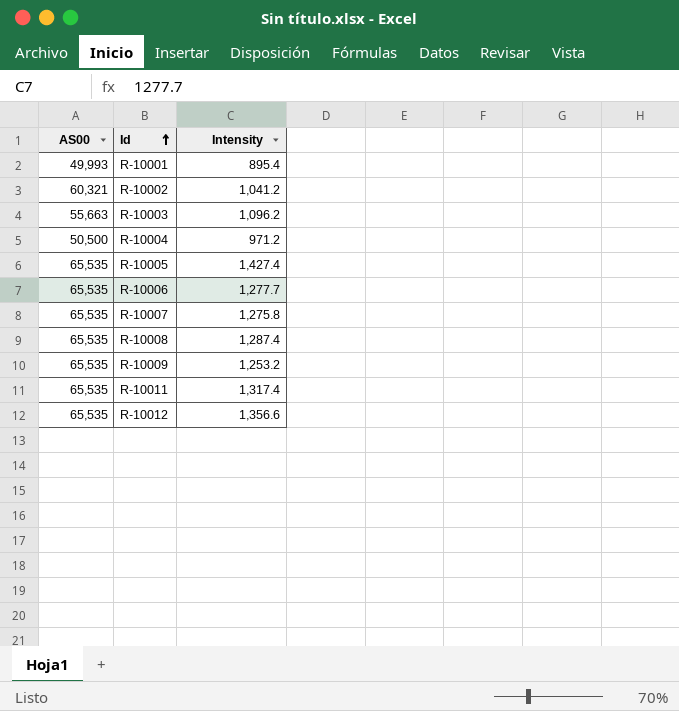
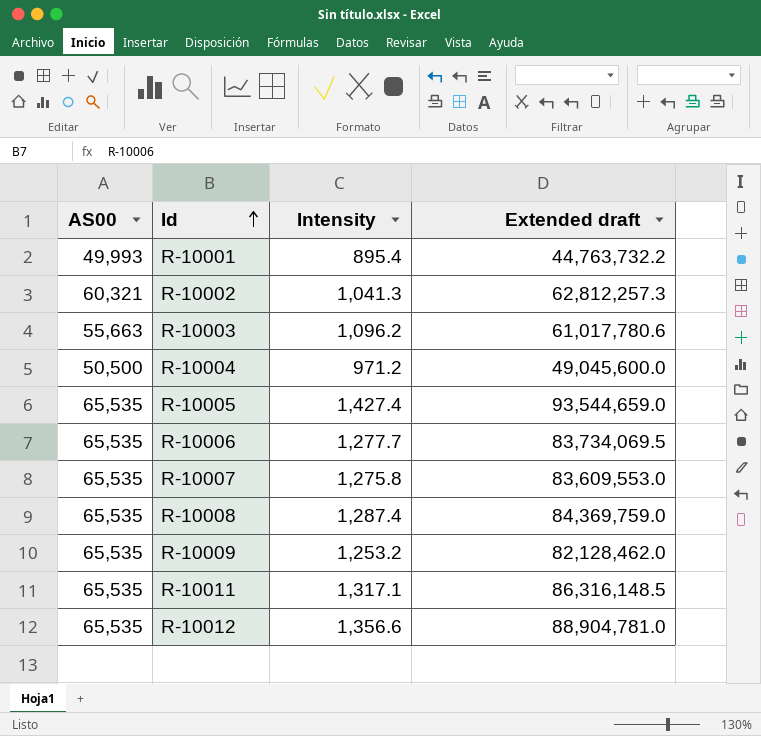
column Extended draft | formula: none -> [AS00] * [Intensity]
R-10002 | Intensity: 1,041.2 -> 1,041.3
R-10011 | Intensity: 1,317.4 -> 1,317.1

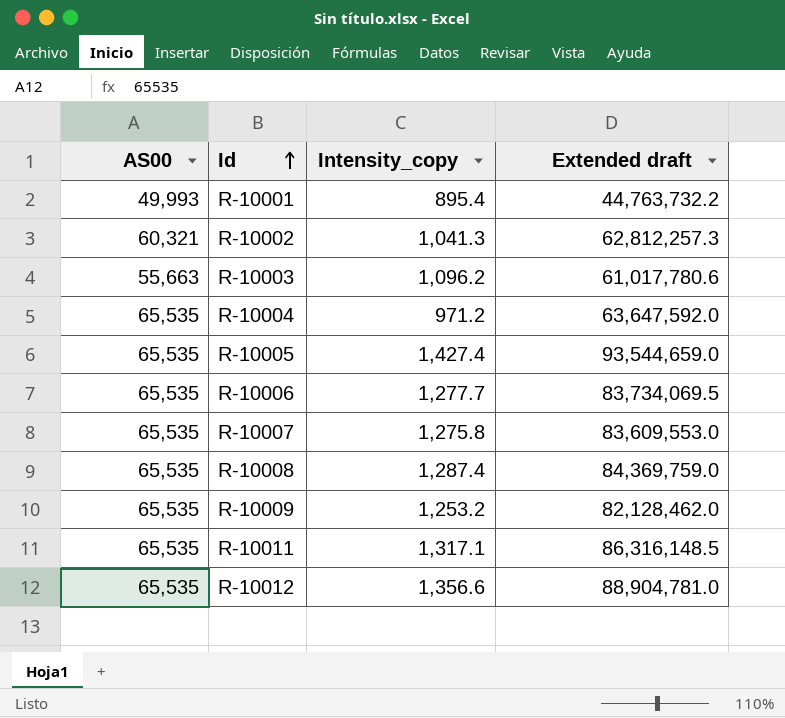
column name: Intensity -> Intensity_copy
R-10004 | AS00: 50,500 -> 65,535
R-10004 | Extended draft: 49,045,600.0 -> 63,647,592.0

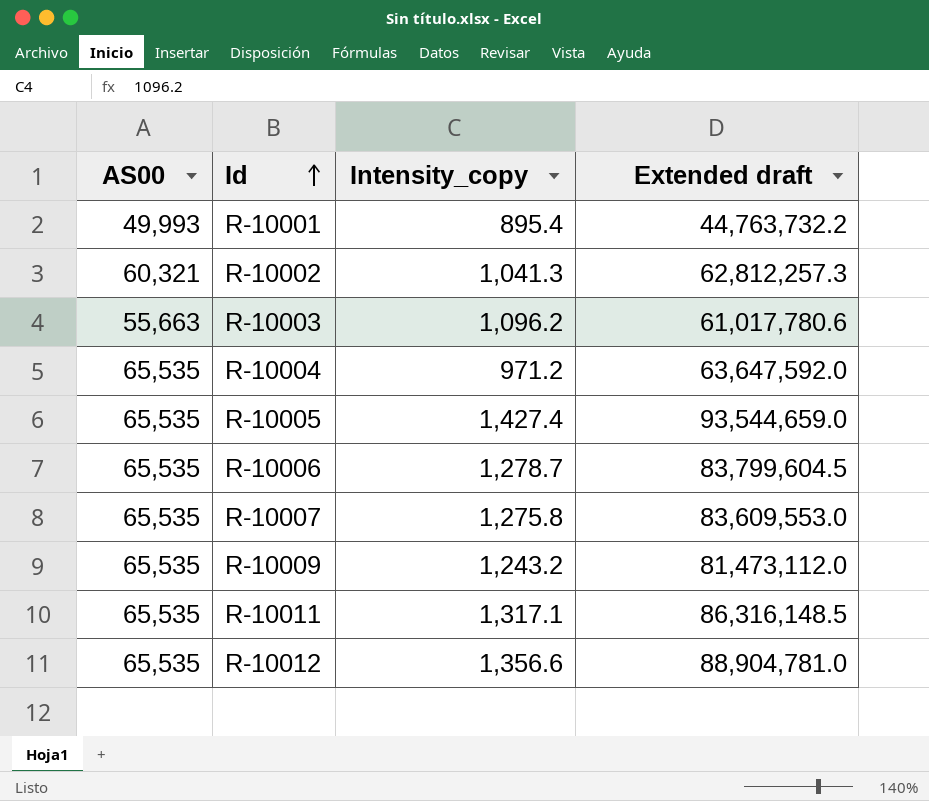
row R-10008: 65,535 | 1,287.4 | 84,369,759.0 -> none
R-10006 | Intensity_copy: 1,277.7 -> 1,278.7
R-10006 | Extended draft: 83,734,069.5 -> 83,799,604.5
R-10009 | Intensity_copy: 1,253.2 -> 1,243.2
R-10009 | Extended draft: 82,128,462.0 -> 81,473,112.0

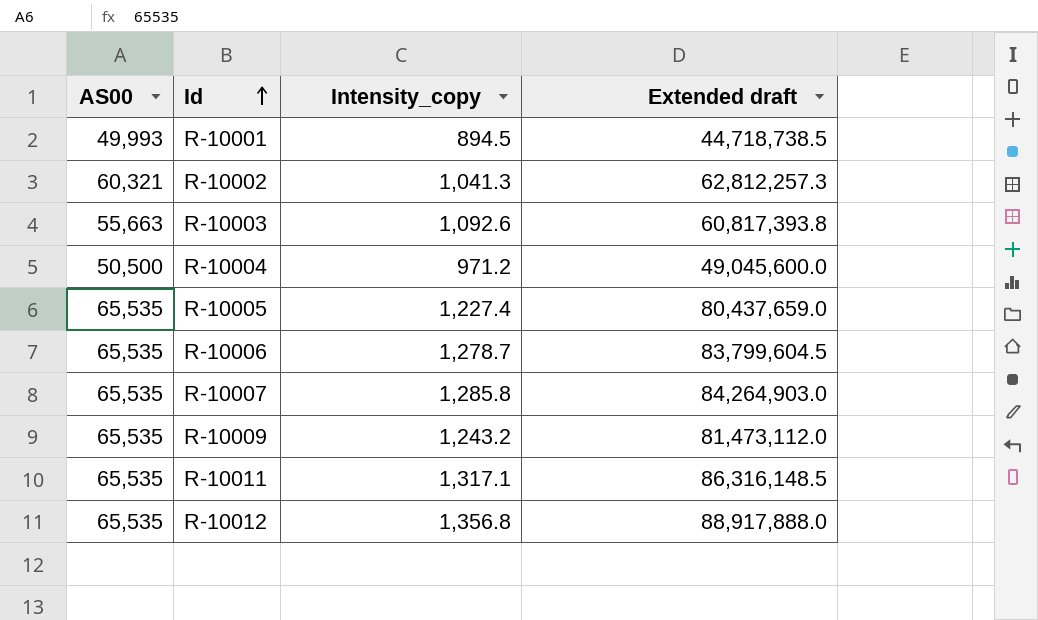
R-10001 | Intensity_copy: 895.4 -> 894.5
R-10001 | Extended draft: 44,763,732.2 -> 44,718,738.5
R-10003 | Intensity_copy: 1,096.2 -> 1,092.6
R-10003 | Extended draft: 61,017,780.6 -> 60,817,393.8
R-10004 | AS00: 65,535 -> 50,500
R-10004 | Extended draft: 63,647,592.0 -> 49,045,600.0
R-10005 | Intensity_copy: 1,427.4 -> 1,227.4
R-10005 | Extended draft: 93,544,659.0 -> 80,437,659.0
R-10007 | Intensity_copy: 1,275.8 -> 1,285.8
R-10007 | Extended draft: 83,609,553.0 -> 84,264,903.0
R-10012 | Intensity_copy: 1,356.6 -> 1,356.8
R-10012 | Extended draft: 88,904,781.0 -> 88,917,888.0

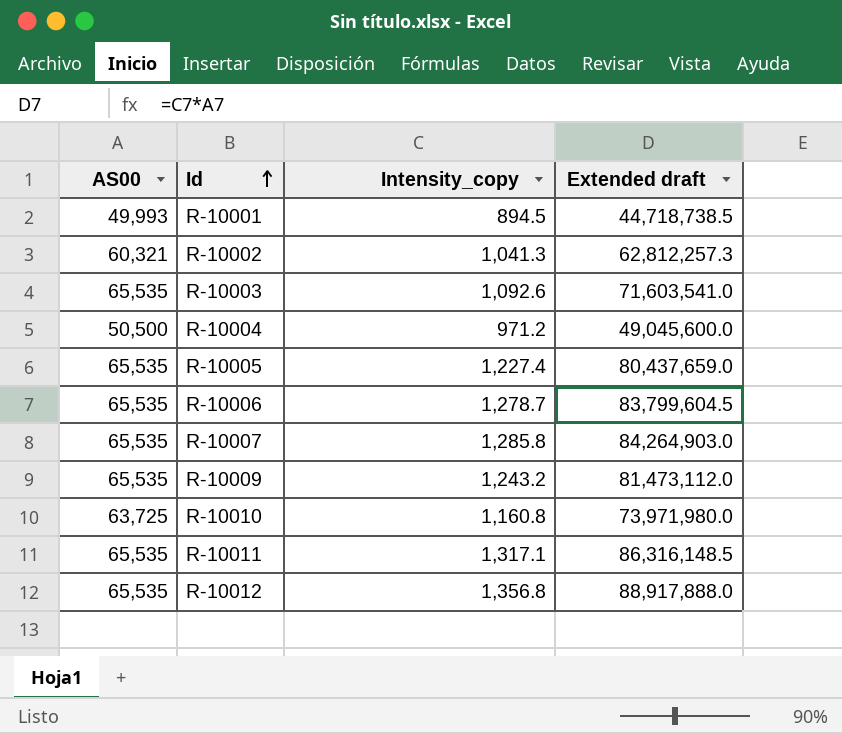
R-10003 | AS00: 55,663 -> 65,535
R-10003 | Extended draft: 60,817,393.8 -> 71,603,541.0
row R-10010: none -> 63,725 | 1,160.8 | 73,971,980.0

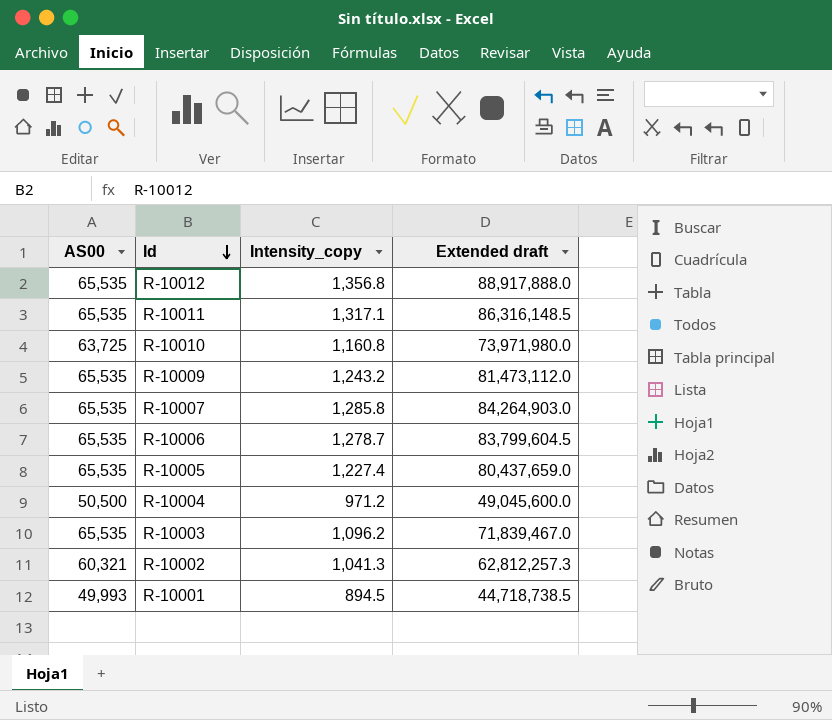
row order: Id ascending -> Id descending
R-10003 | Intensity_copy: 1,092.6 -> 1,096.2
R-10003 | Extended draft: 71,603,541.0 -> 71,839,467.0

